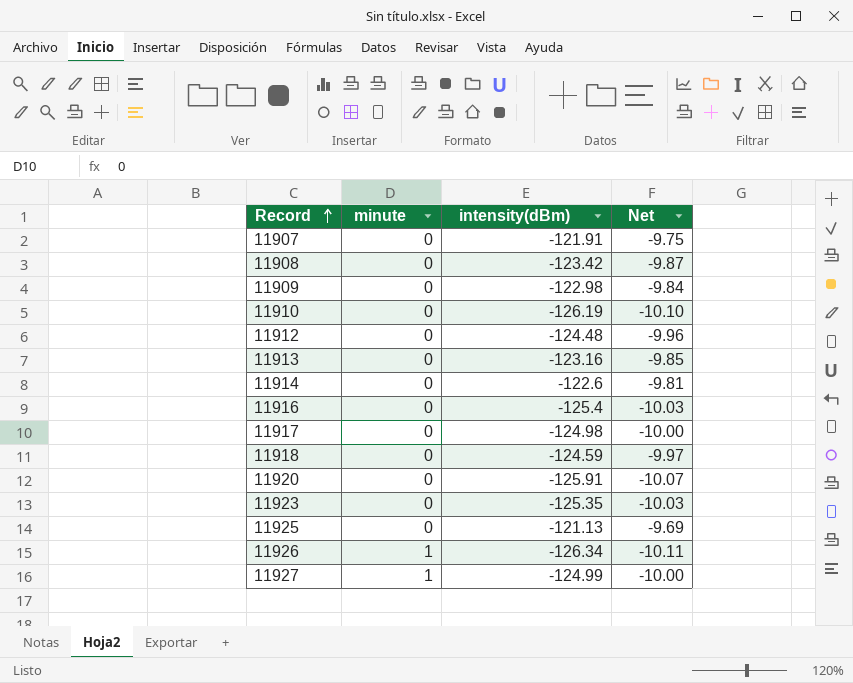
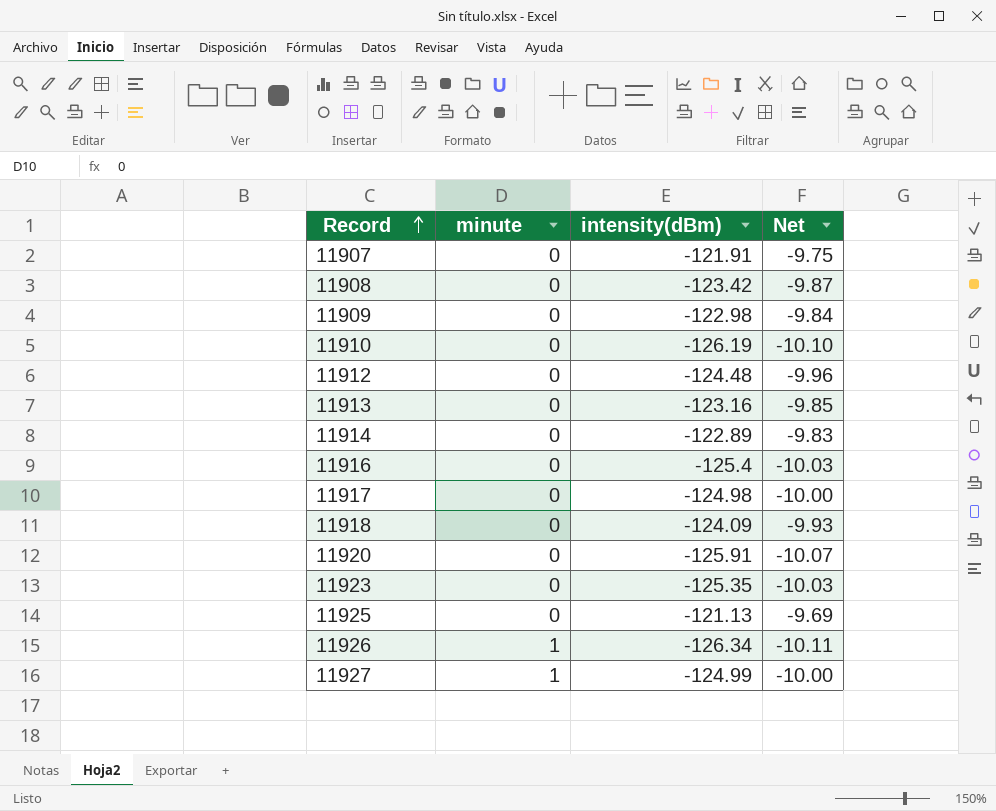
11914 | intensity(dBm): -122.6 -> -122.89
11914 | Net: -9.81 -> -9.83
11918 | intensity(dBm): -124.59 -> -124.09
11918 | Net: -9.97 -> -9.93

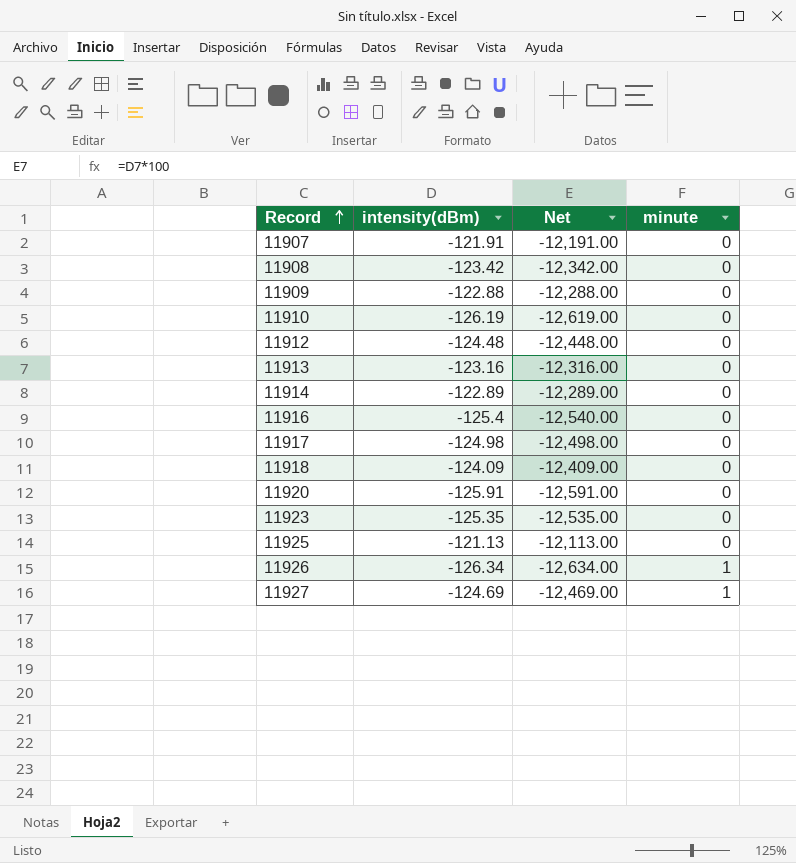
column Net | formula: [intensity(dBm)] * 0.08 -> [intensity(dBm)] * 100
column minute | position: 2 -> 4
11909 | intensity(dBm): -122.98 -> -122.88
11927 | intensity(dBm): -124.99 -> -124.69

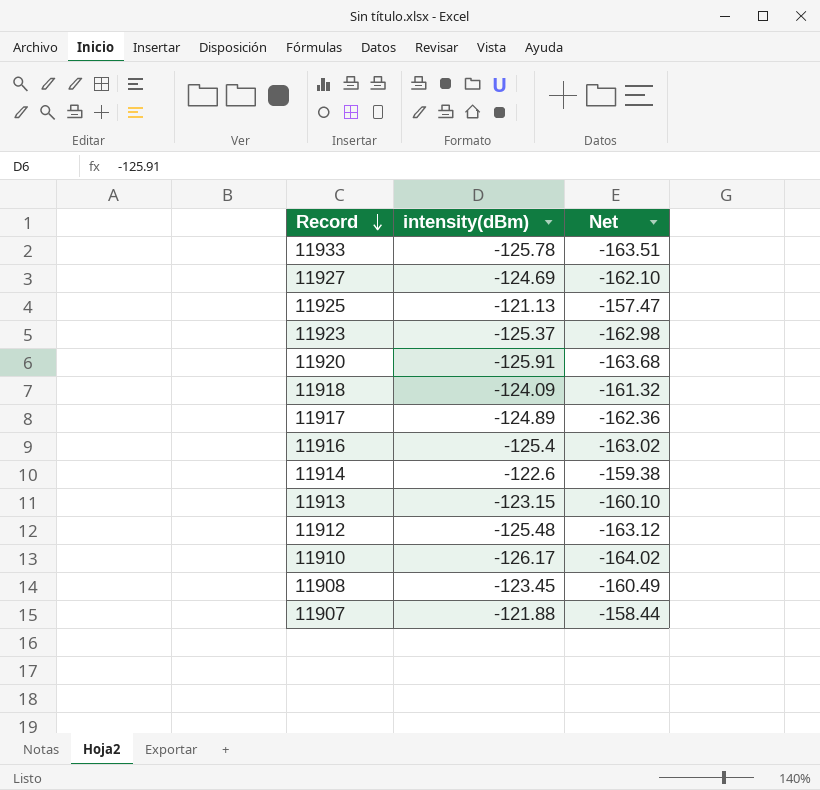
row order: Record ascending -> Record descending
column minute | position: 4 -> none
column Net | formula: [intensity(dBm)] * 100 -> [intensity(dBm)] * 1.3
row 11909: -122.88 | -12,288.00 | 0 -> none
row 11926: -126.34 | -12,634.00 | 1 -> none
row 11933: none -> -125.78 | -163.51
11923 | intensity(dBm): -125.35 -> -125.37
11917 | intensity(dBm): -124.98 -> -124.89
11914 | intensity(dBm): -122.89 -> -122.6
11913 | intensity(dBm): -123.16 -> -123.15
11912 | intensity(dBm): -124.48 -> -125.48
11910 | intensity(dBm): -126.19 -> -126.17
11908 | intensity(dBm): -123.42 -> -123.45
11907 | intensity(dBm): -121.91 -> -121.88

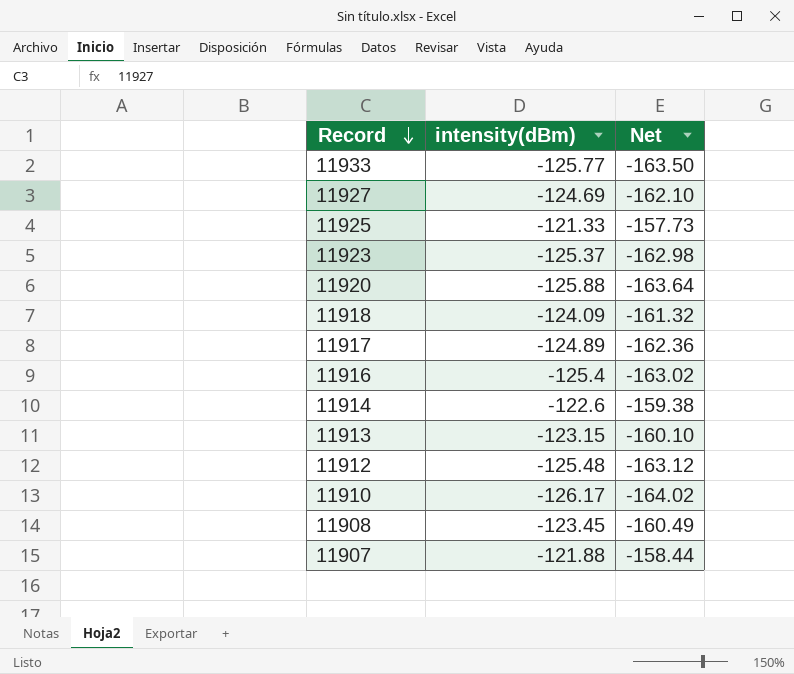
11933 | intensity(dBm): -125.78 -> -125.77
11933 | Net: -163.51 -> -163.50
11925 | intensity(dBm): -121.13 -> -121.33
11925 | Net: -157.47 -> -157.73
11920 | intensity(dBm): -125.91 -> -125.88
11920 | Net: -163.68 -> -163.64

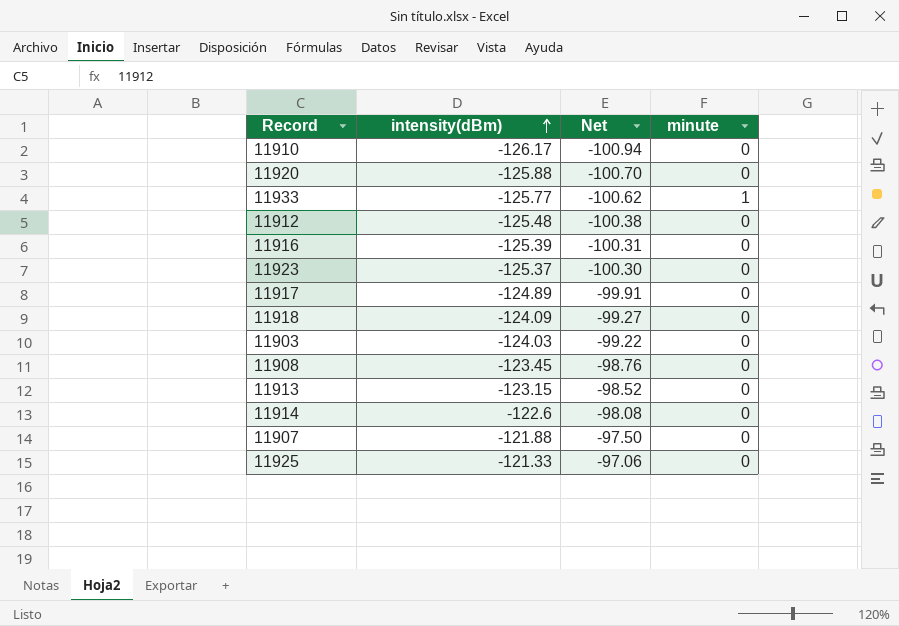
row order: Record descending -> intensity(dBm) ascending
column Net | formula: [intensity(dBm)] * 1.3 -> [intensity(dBm)] * 0.8
column minute | position: none -> 4
row 11927: -124.69 | -162.10 -> none
11916 | intensity(dBm): -125.4 -> -125.39
row 11903: none -> -124.03 | -99.22 | 0

